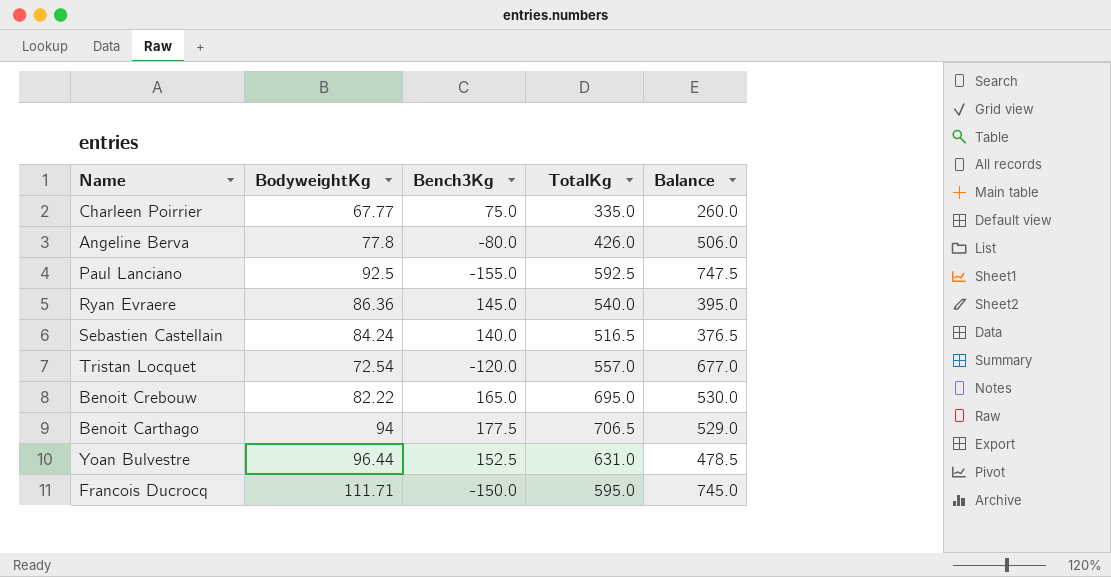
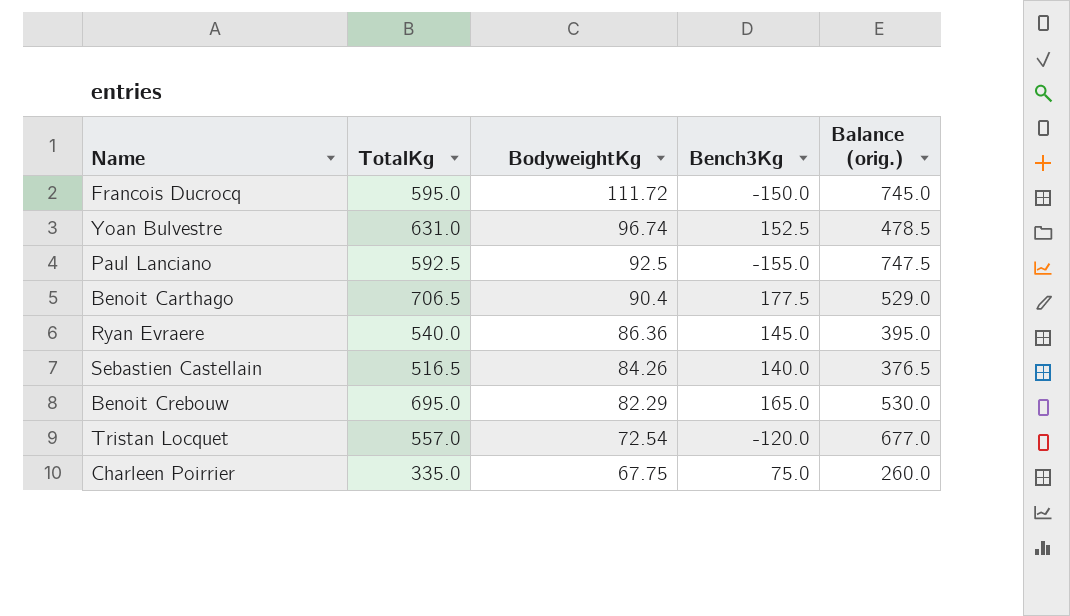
row order: none -> BodyweightKg descending
column TotalKg | position: 4 -> 2
column name: Balance -> Balance (orig.)
row Angeline Berva: 77.8 | -80.0 | 426.0 | 506.0 -> none
Francois Ducrocq | BodyweightKg: 111.71 -> 111.72
Yoan Bulvestre | BodyweightKg: 96.44 -> 96.74
Benoit Carthago | BodyweightKg: 94 -> 90.4
Sebastien Castellain | BodyweightKg: 84.24 -> 84.26
Benoit Crebouw | BodyweightKg: 82.22 -> 82.29
Charleen Poirrier | BodyweightKg: 67.77 -> 67.75

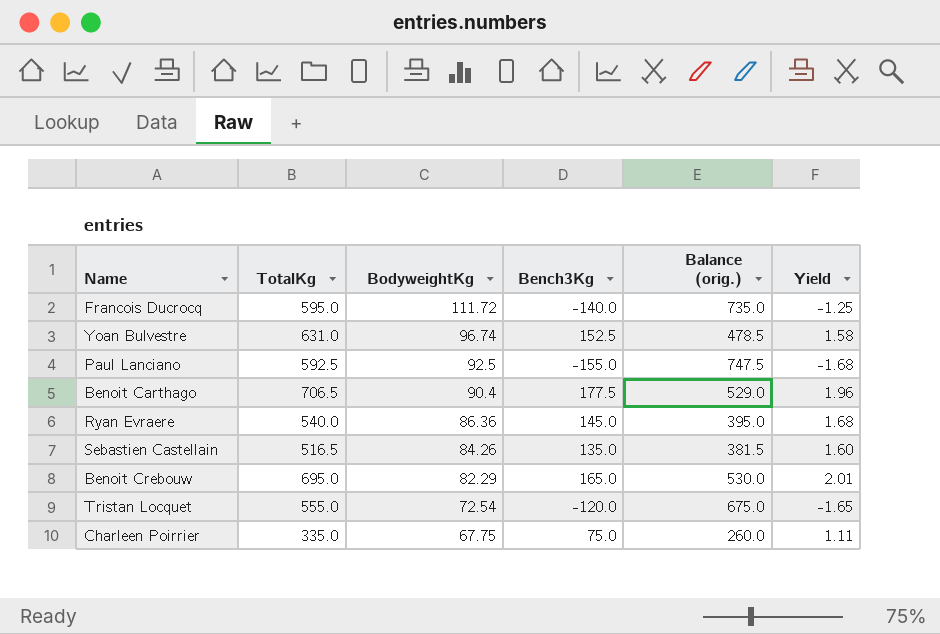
column Yield | formula: none -> [Bench3Kg] / [BodyweightKg]
Francois Ducrocq | Bench3Kg: -150.0 -> -140.0
Francois Ducrocq | Balance (orig.): 745.0 -> 735.0
Sebastien Castellain | Bench3Kg: 140.0 -> 135.0
Sebastien Castellain | Balance (orig.): 376.5 -> 381.5
Tristan Locquet | TotalKg: 557.0 -> 555.0
Tristan Locquet | Balance (orig.): 677.0 -> 675.0

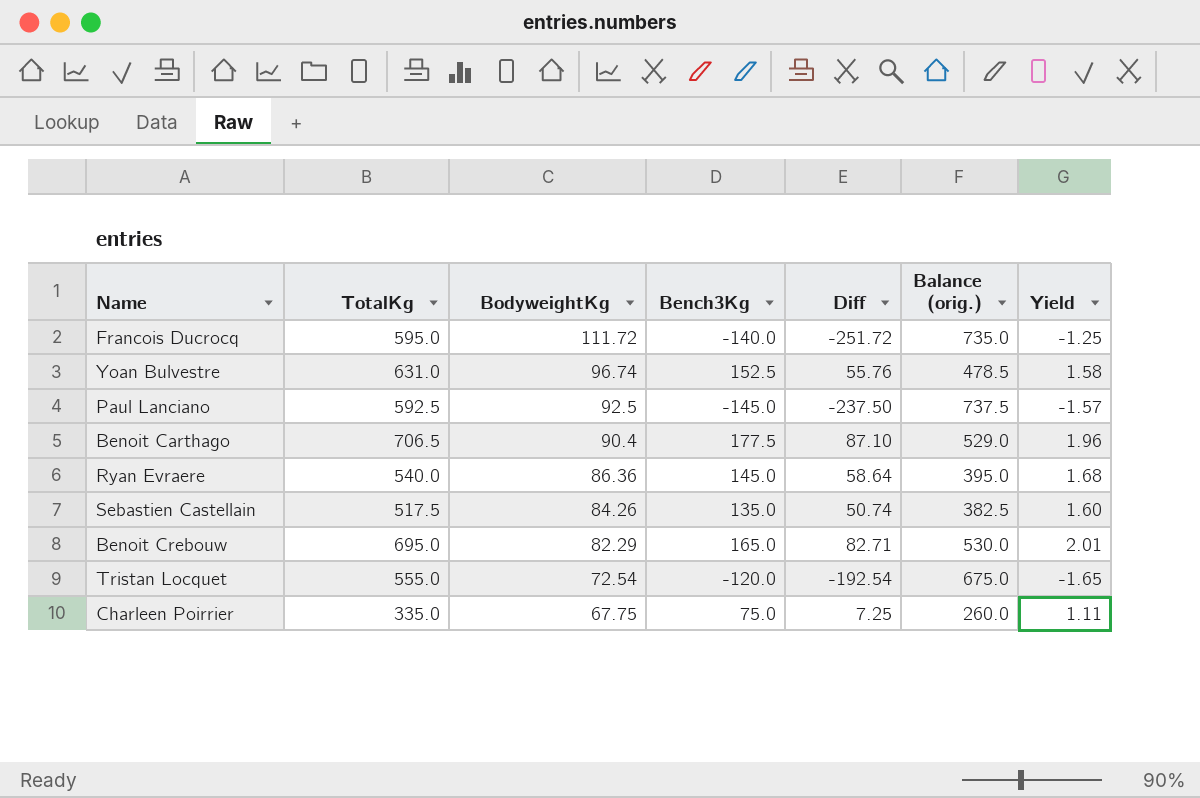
column Diff | formula: none -> [Bench3Kg] - [BodyweightKg]
Paul Lanciano | Bench3Kg: -155.0 -> -145.0
Paul Lanciano | Balance (orig.): 747.5 -> 737.5
Paul Lanciano | Yield: -1.68 -> -1.57
Sebastien Castellain | TotalKg: 516.5 -> 517.5
Sebastien Castellain | Balance (orig.): 381.5 -> 382.5

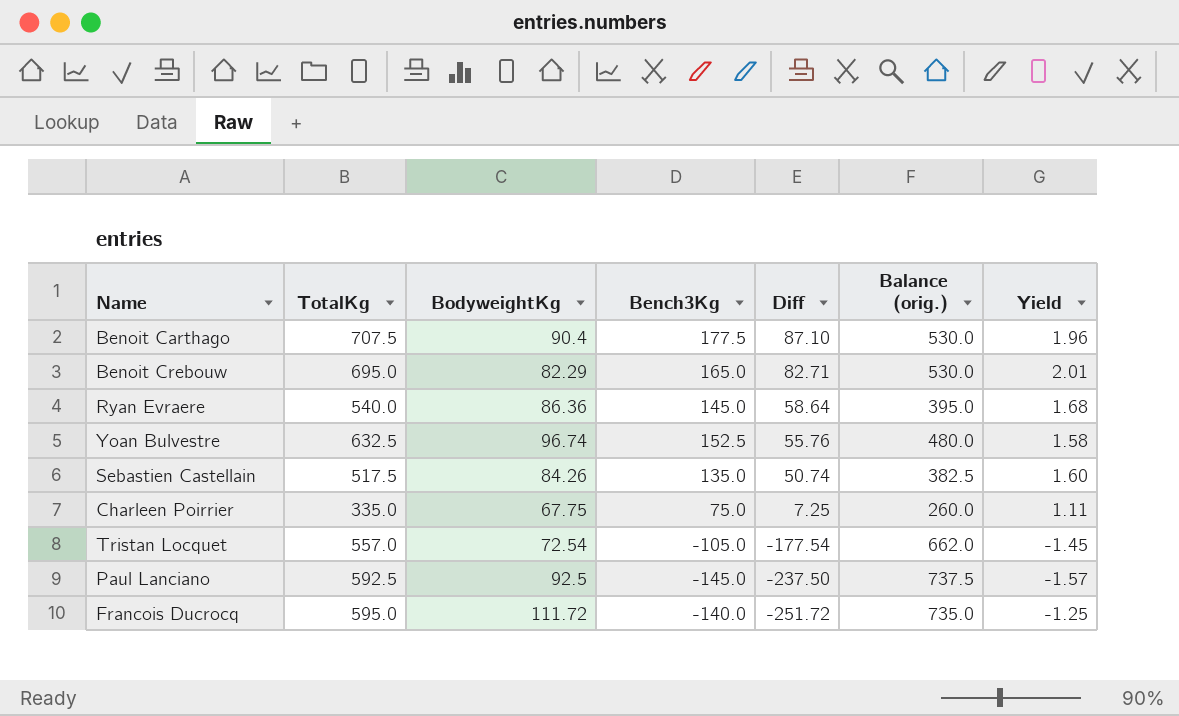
row order: BodyweightKg descending -> Diff descending
Benoit Carthago | TotalKg: 706.5 -> 707.5
Benoit Carthago | Balance (orig.): 529.0 -> 530.0
Yoan Bulvestre | TotalKg: 631.0 -> 632.5
Yoan Bulvestre | Balance (orig.): 478.5 -> 480.0
Tristan Locquet | TotalKg: 555.0 -> 557.0
Tristan Locquet | Bench3Kg: -120.0 -> -105.0
Tristan Locquet | Diff: -192.54 -> -177.54
Tristan Locquet | Balance (orig.): 675.0 -> 662.0
Tristan Locquet | Yield: -1.65 -> -1.45

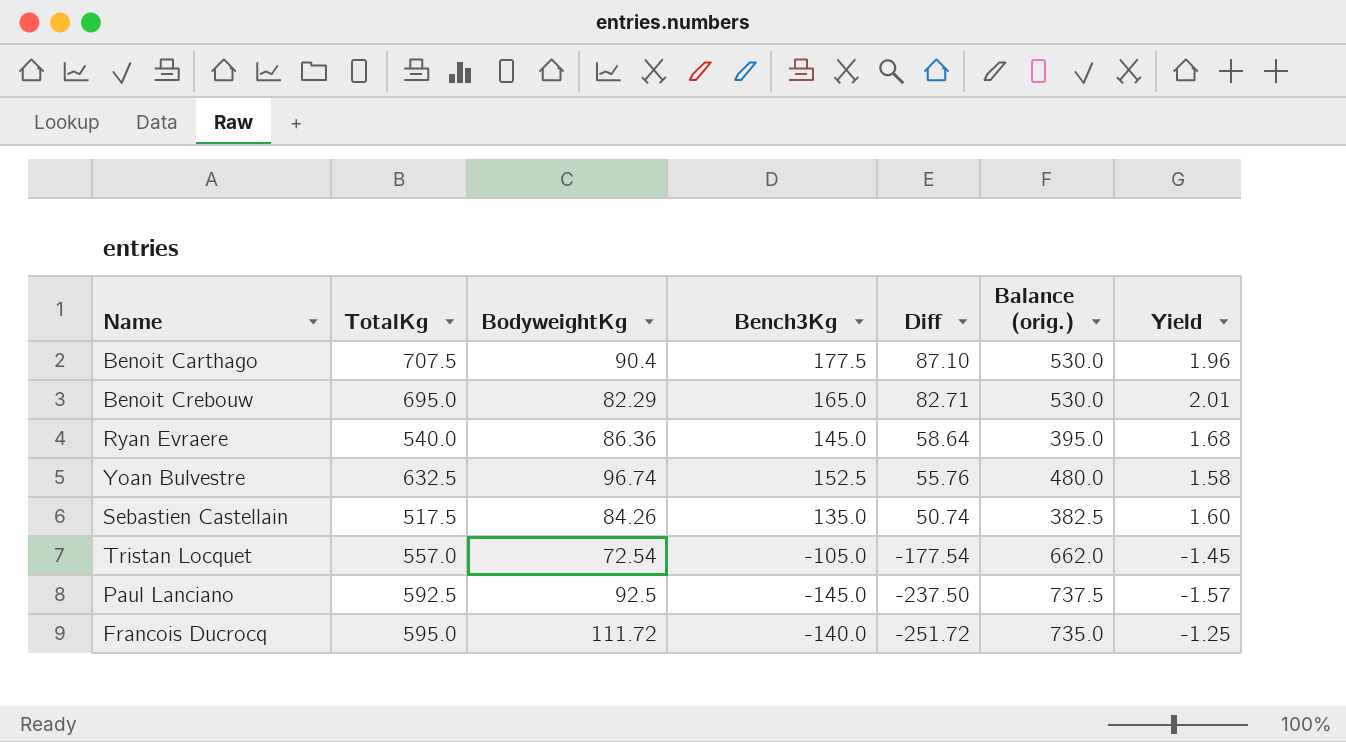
row Charleen Poirrier: 335.0 | 67.75 | 75.0 | 7.25 | 260.0 | 1.11 -> none

